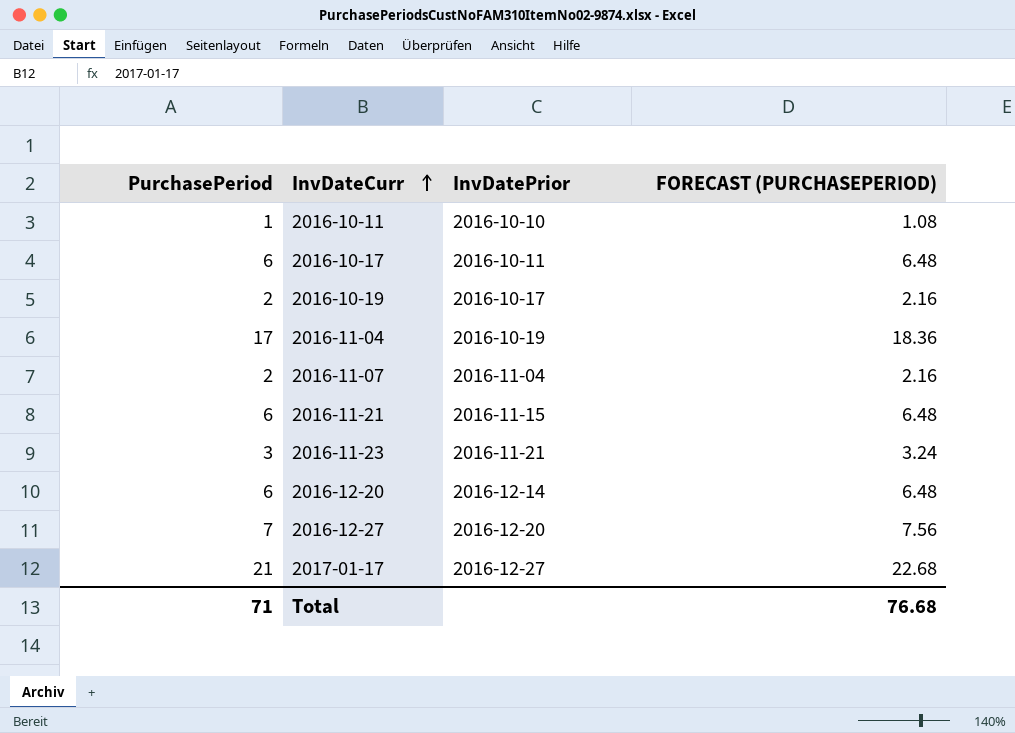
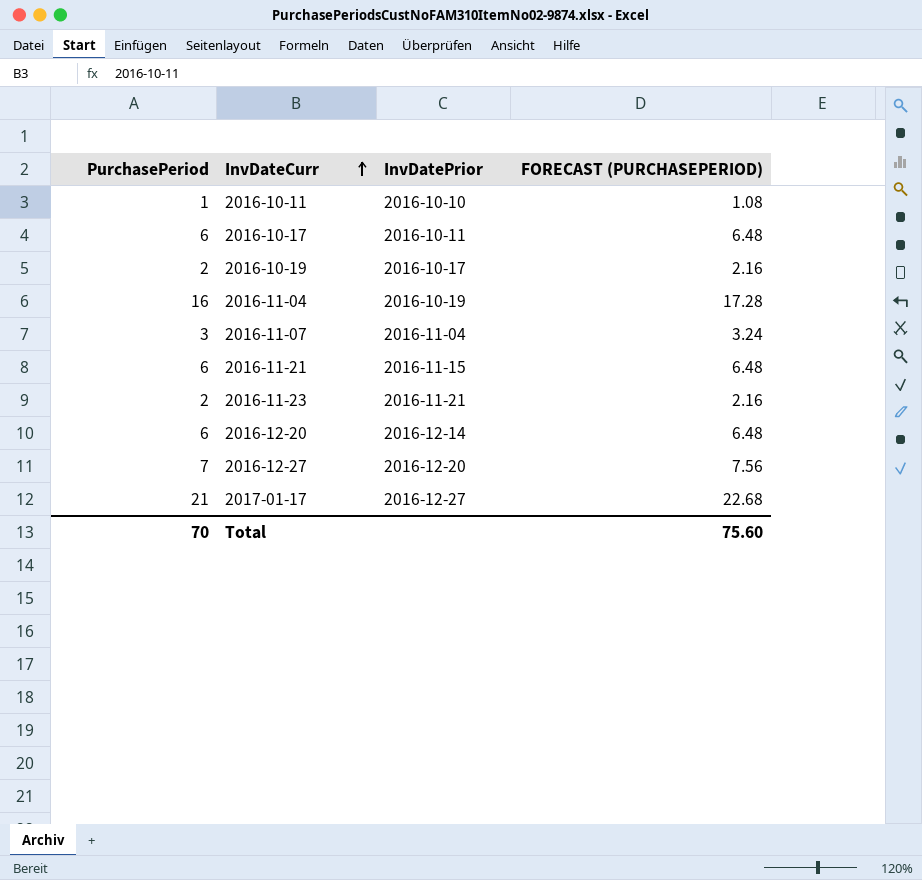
2016-11-04 | PurchasePeriod: 17 -> 16
2016-11-04 | FORECAST (PURCHASEPERIOD): 18.36 -> 17.28
2016-11-07 | PurchasePeriod: 2 -> 3
2016-11-07 | FORECAST (PURCHASEPERIOD): 2.16 -> 3.24
2016-11-23 | PurchasePeriod: 3 -> 2
2016-11-23 | FORECAST (PURCHASEPERIOD): 3.24 -> 2.16
Total | PurchasePeriod: 71 -> 70
Total | FORECAST (PURCHASEPERIOD): 76.68 -> 75.60

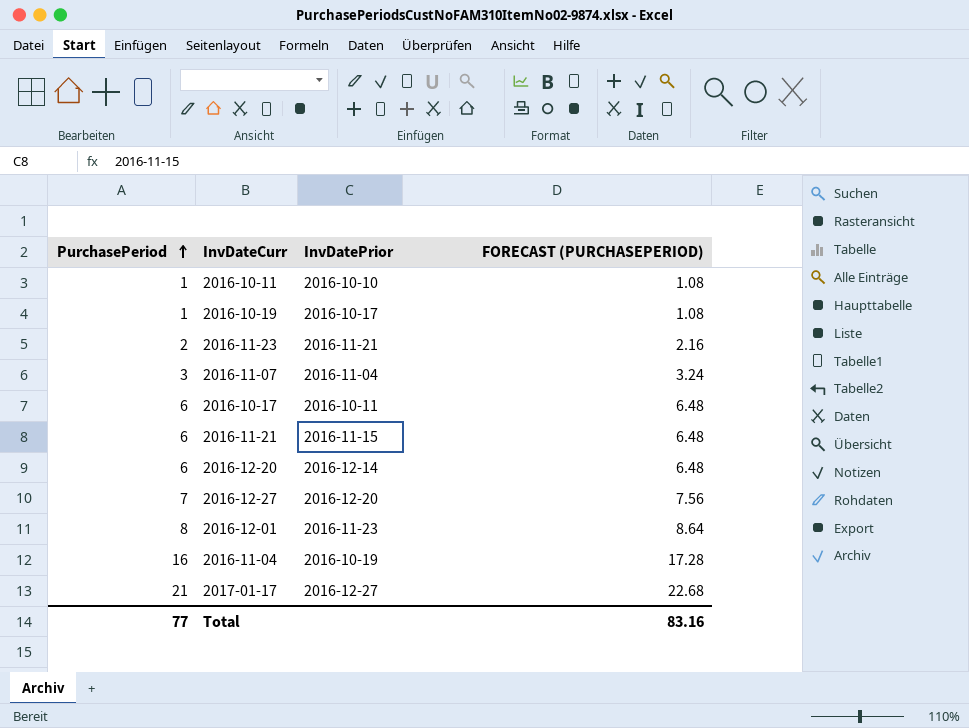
row order: InvDateCurr ascending -> PurchasePeriod ascending
2016-10-19 | PurchasePeriod: 2 -> 1
2016-10-19 | FORECAST (PURCHASEPERIOD): 2.16 -> 1.08
row 2016-12-01: none -> 8 | 2016-11-23 | 8.64
Total | PurchasePeriod: 70 -> 77
Total | FORECAST (PURCHASEPERIOD): 75.60 -> 83.16

